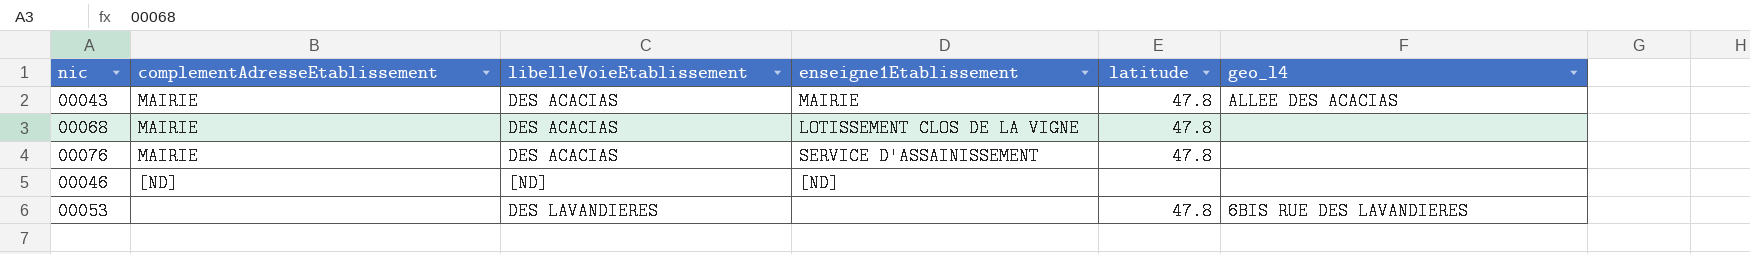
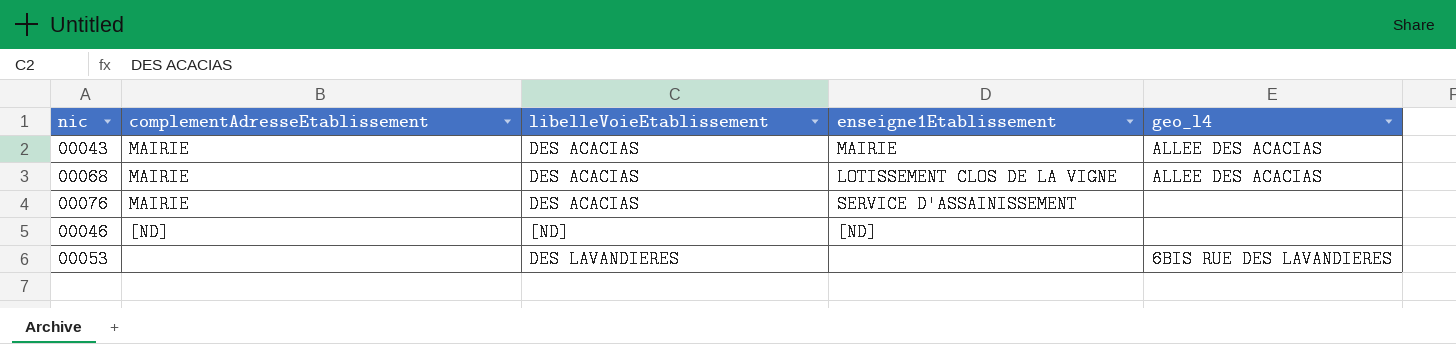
column latitude | position: 5 -> none
00068 | geo_l4: none -> ALLEE DES ACACIAS

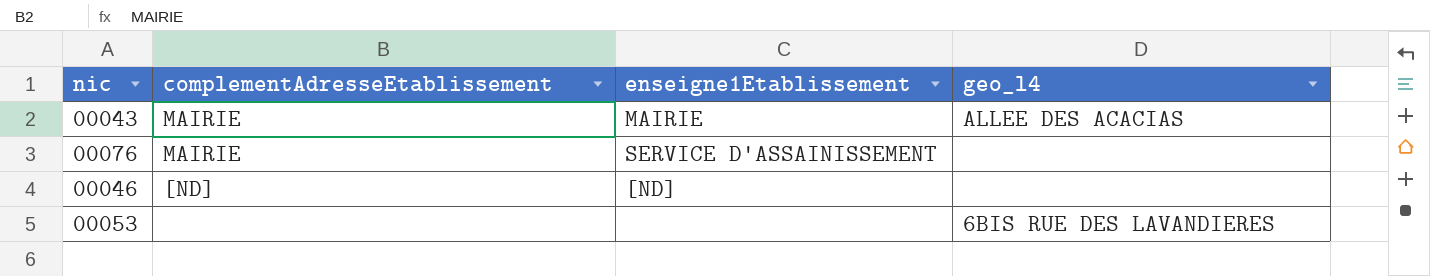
column libelleVoieEtablissement | position: 3 -> none
row 00068: MAIRIE | DES ACACIAS | LOTISSEMENT CLOS DE LA VIGNE | ALLEE DES ACACIAS -> none

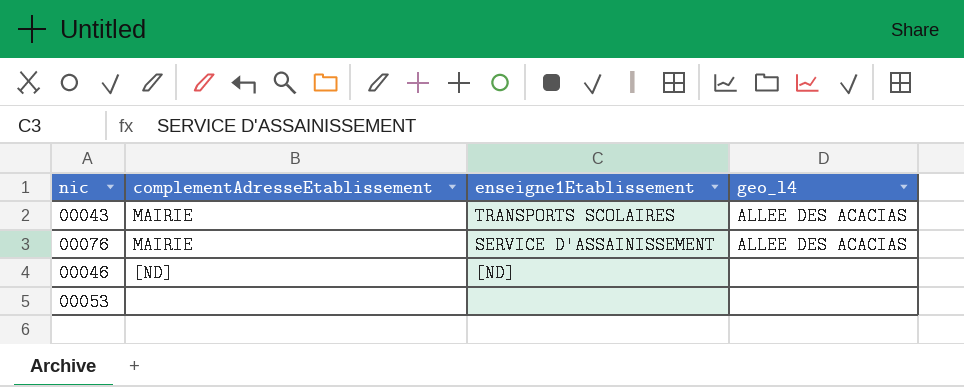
00043 | enseigne1Etablissement: MAIRIE -> TRANSPORTS SCOLAIRES
00076 | geo_l4: none -> ALLEE DES ACACIAS
00053 | geo_l4: 6BIS RUE DES LAVANDIERES -> none

